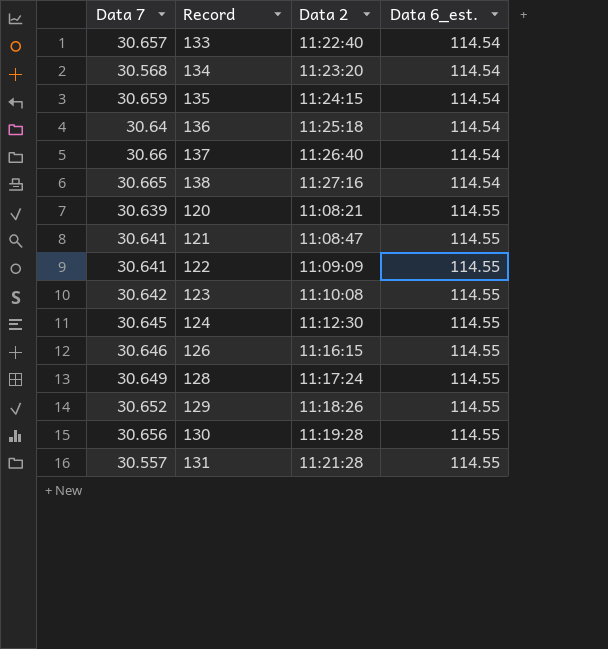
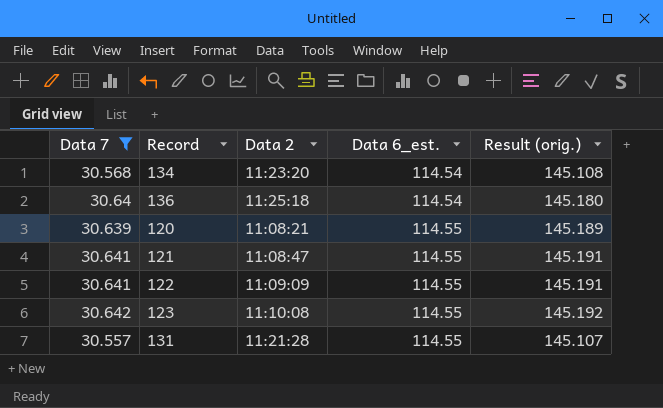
filter: none -> Data 7 <= 30.642
column Result (orig.) | formula: none -> [Data 7] + [Data 6_est.]

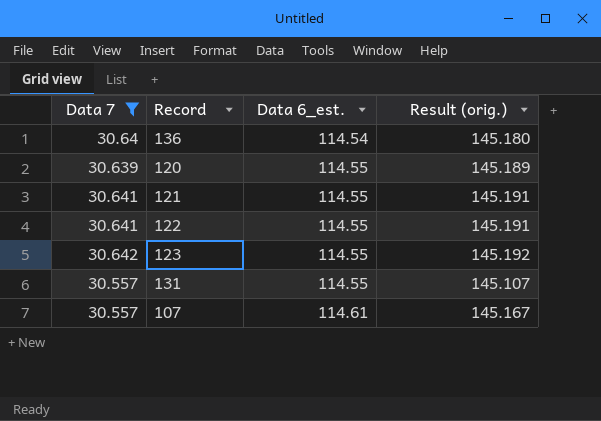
column Data 2 | position: 3 -> none
row 134: 30.568 | 11:23:20 | 114.54 | 145.108 -> none
row 107: none -> 30.557 | 114.61 | 145.167

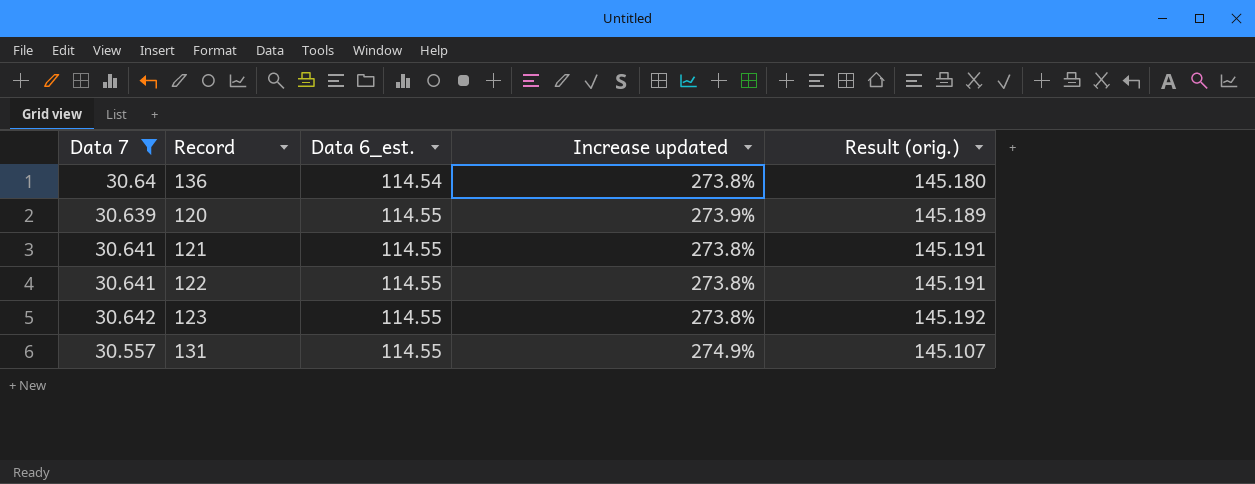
column Increase updated | formula: none -> ([Data 6_est.] - [Data 7]) / [Data 7]
row 107: 30.557 | 114.61 | 145.167 -> none

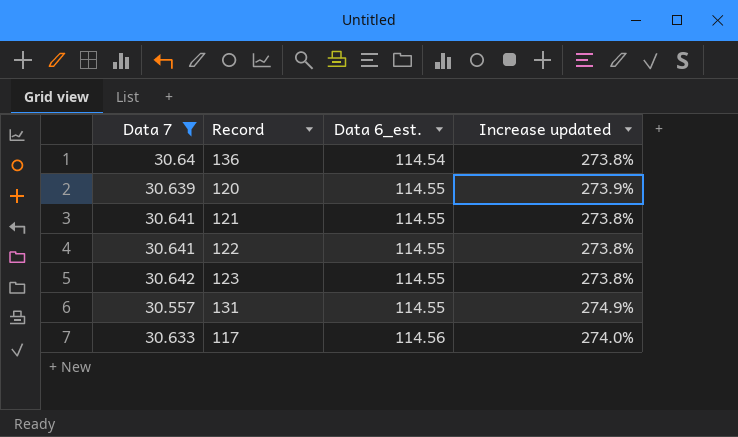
column Result (orig.) | formula: [Data 7] + [Data 6_est.] -> none
row 117: none -> 30.633 | 114.56 | 274.0%

